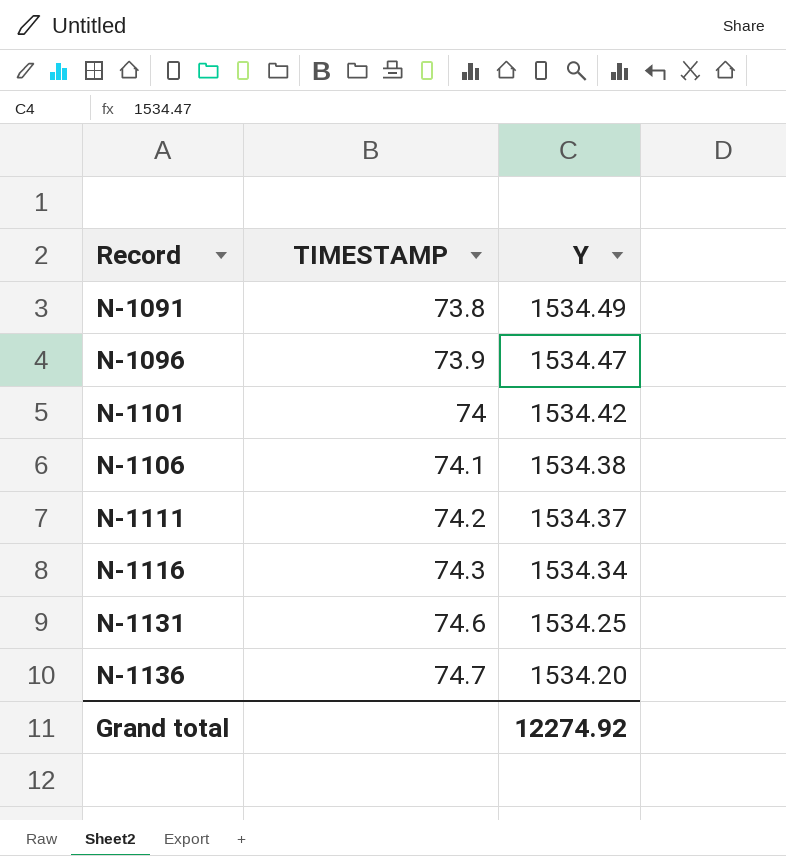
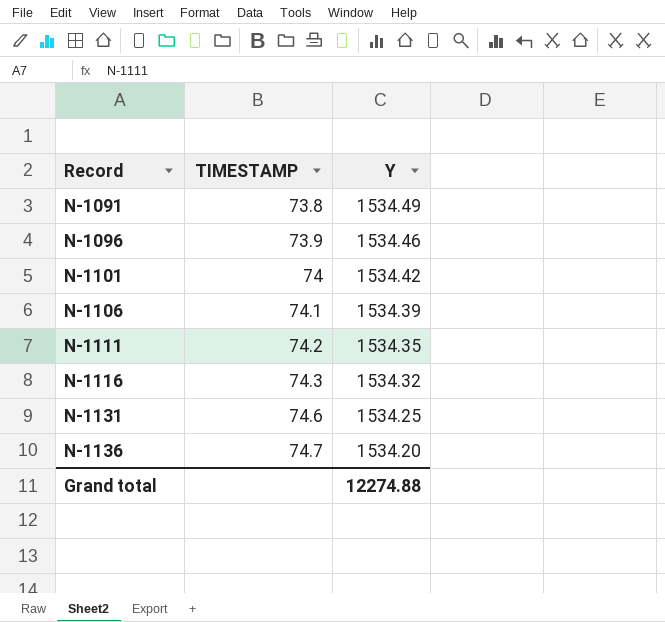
N-1096 | Y: 1534.47 -> 1534.46
N-1106 | Y: 1534.38 -> 1534.39
N-1111 | Y: 1534.37 -> 1534.35
N-1116 | Y: 1534.34 -> 1534.32
Grand total | Y: 12274.92 -> 12274.88

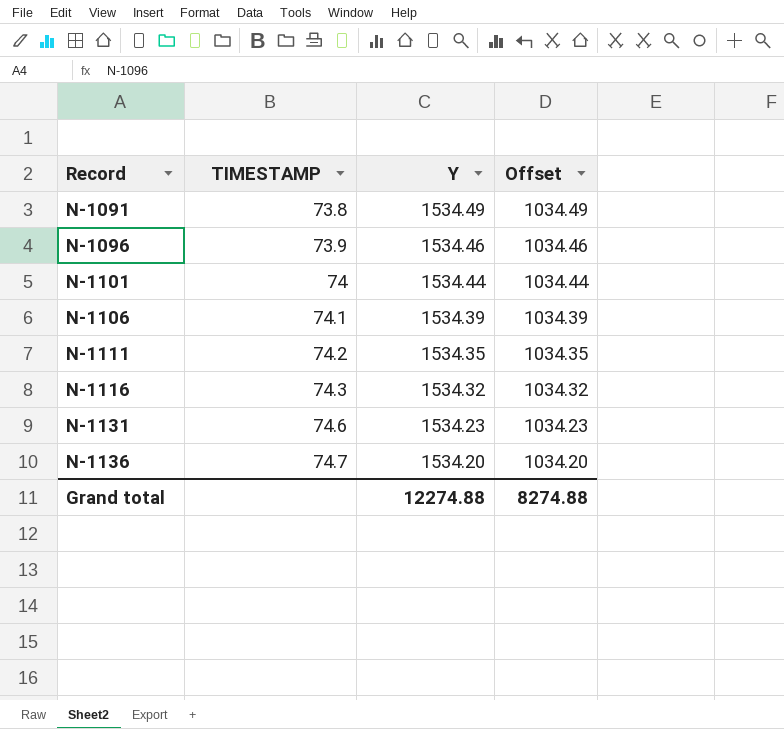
column Offset | formula: none -> [Y] - 500
N-1101 | Y: 1534.42 -> 1534.44
N-1131 | Y: 1534.25 -> 1534.23

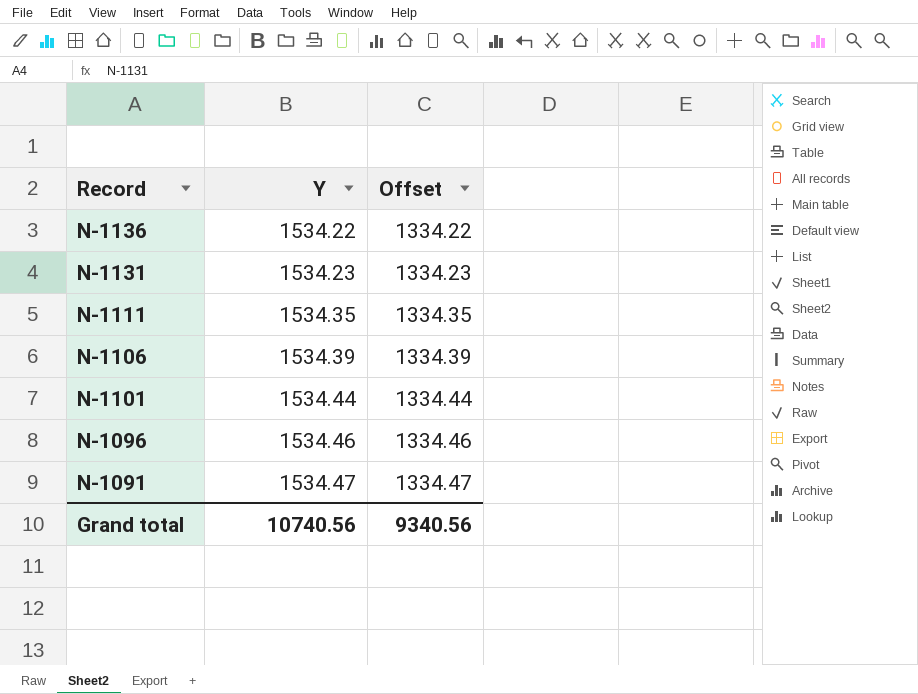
row order: Record ascending -> Record descending
column TIMESTAMP | position: 2 -> none
column Offset | formula: [Y] - 500 -> [Y] - 200
row N-1116: 74.3 | 1534.32 | 1034.32 -> none
N-1136 | Y: 1534.20 -> 1534.22
N-1091 | Y: 1534.49 -> 1534.47
Grand total | Y: 12274.88 -> 10740.56
Grand total | Offset: 8274.88 -> 9340.56

